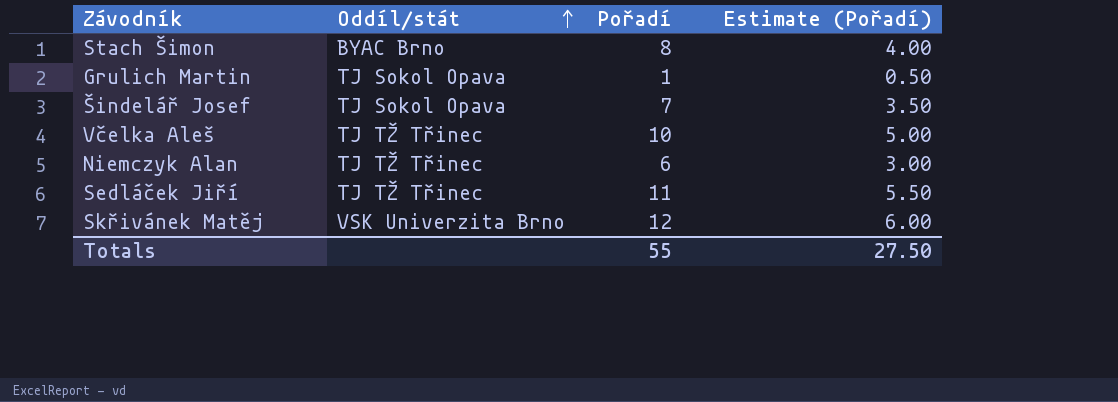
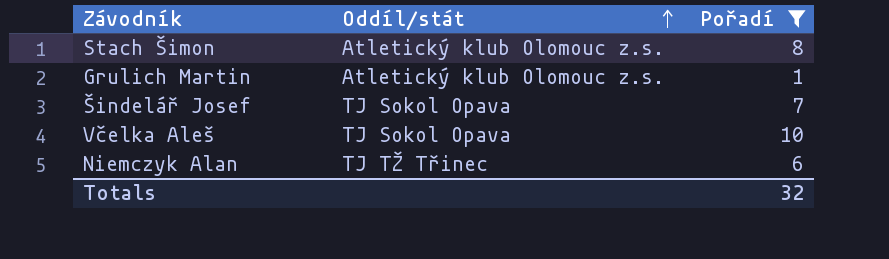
filter: none -> Pořadí <= 10
column Estimate (Pořadí) | formula: [Pořadí] * 0.5 -> none
Stach Šimon | Oddíl/stát: BYAC Brno -> Atletický klub Olomouc z.s.
Grulich Martin | Oddíl/stát: TJ Sokol Opava -> Atletický klub Olomouc z.s.
Včelka Aleš | Oddíl/stát: TJ TŽ Třinec -> TJ Sokol Opava
Totals | Pořadí: 55 -> 32

